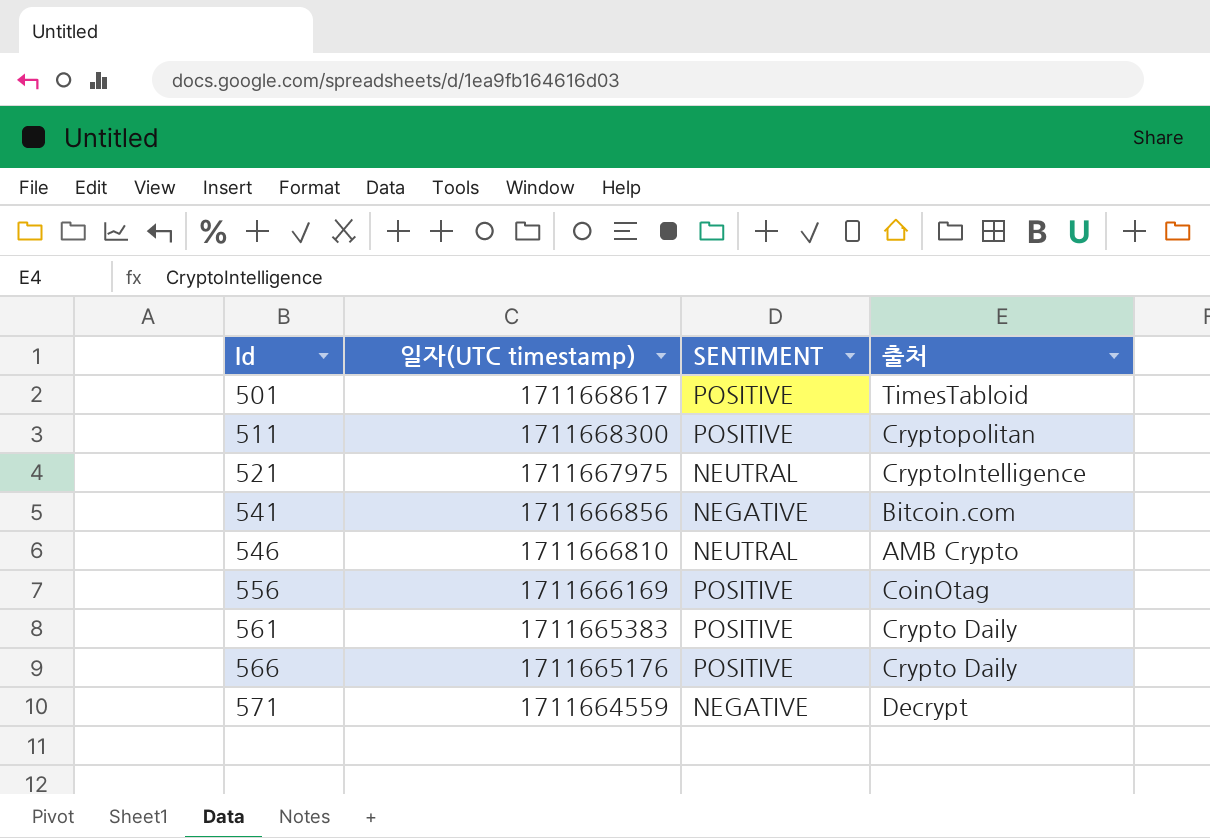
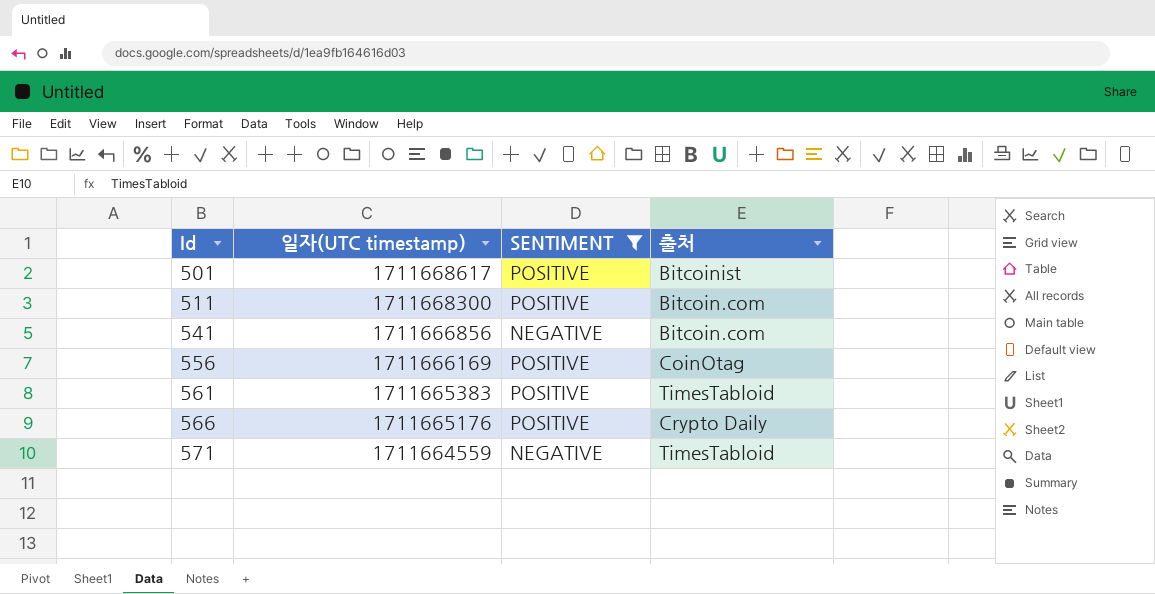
filter: none -> SENTIMENT != NEUTRAL
501 | 출처: TimesTabloid -> Bitcoinist
511 | 출처: Cryptopolitan -> Bitcoin.com
561 | 출처: Crypto Daily -> TimesTabloid
571 | 출처: Decrypt -> TimesTabloid

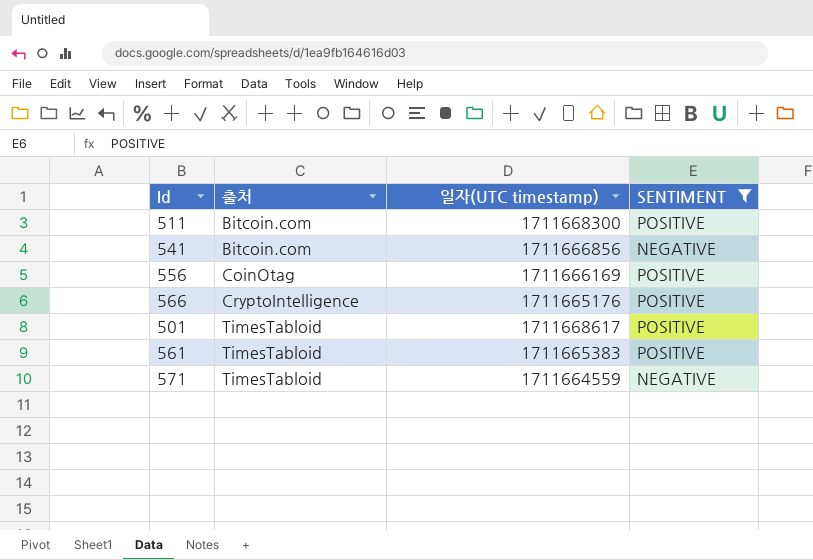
row order: Id ascending -> 출처 ascending
column 출처 | position: 4 -> 2
566 | 출처: Crypto Daily -> CryptoIntelligence
501 | 출처: Bitcoinist -> TimesTabloid

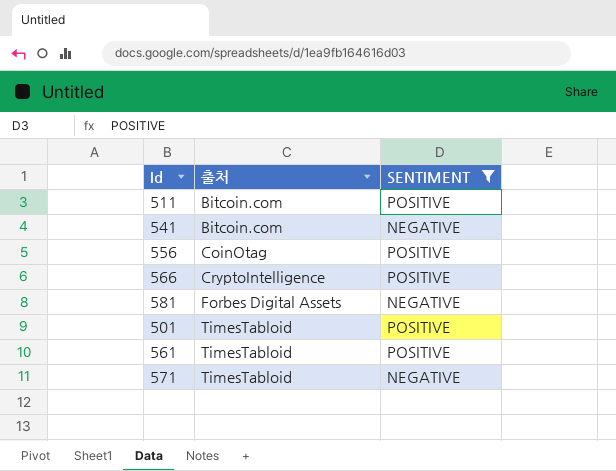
column 일자(UTC timestamp) | position: 3 -> none
row 581: none -> Forbes Digital Assets | NEGATIVE

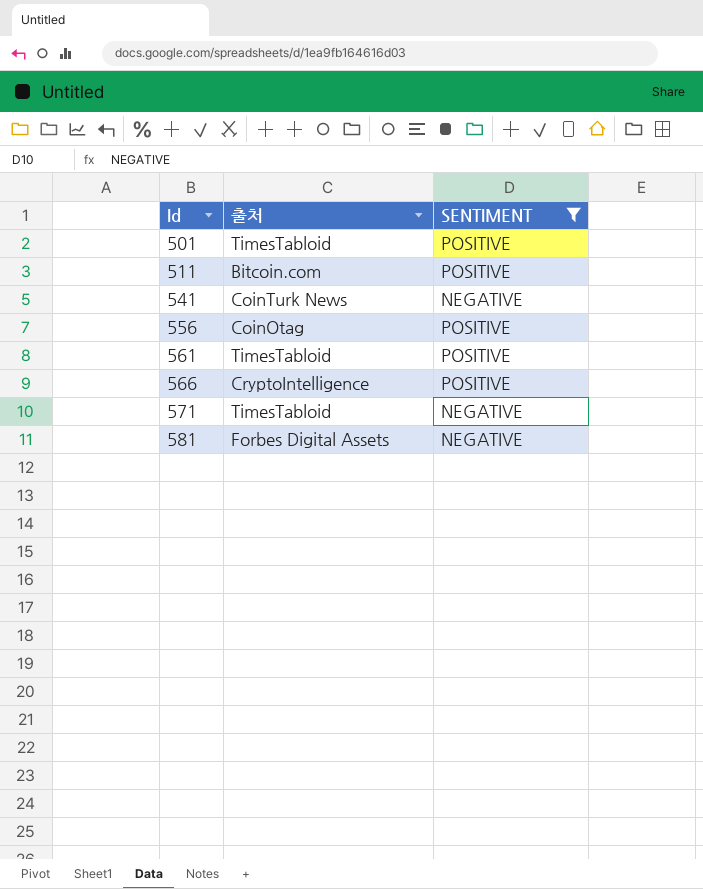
row order: 출처 ascending -> Id ascending
541 | 출처: Bitcoin.com -> CoinTurk News

